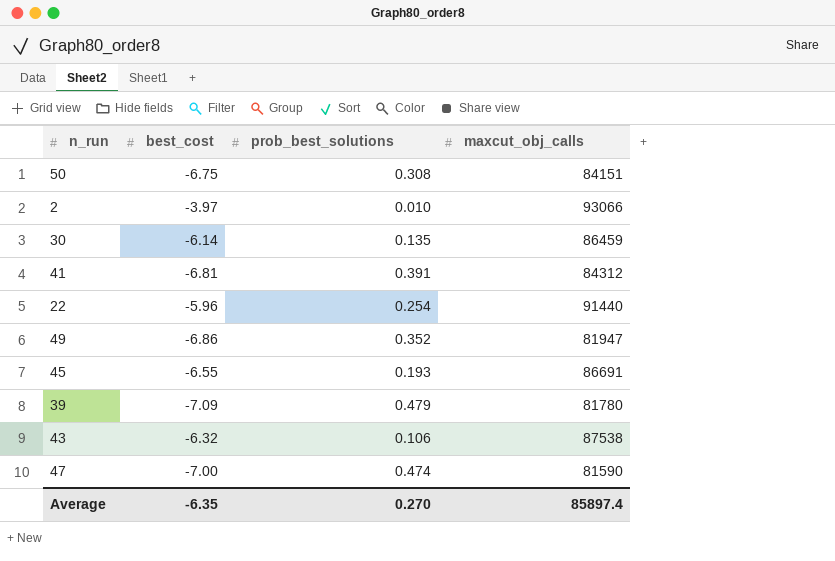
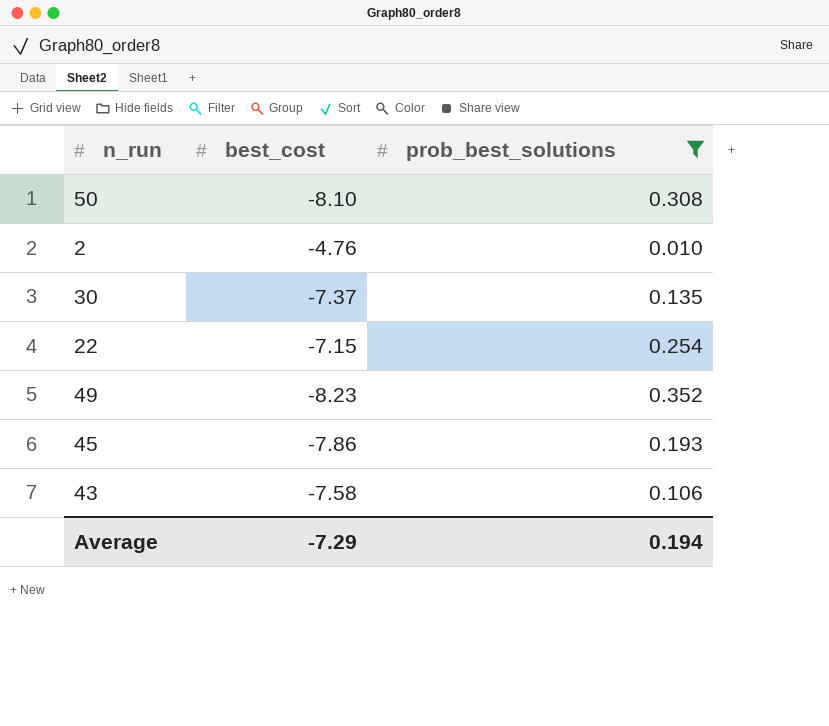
filter: none -> prob_best_solutions <= 0.352
column maxcut_obj_calls | position: 4 -> none
50 | best_cost: -6.75 -> -8.10
2 | best_cost: -3.97 -> -4.76
30 | best_cost: -6.14 -> -7.37
22 | best_cost: -5.96 -> -7.15
49 | best_cost: -6.86 -> -8.23
45 | best_cost: -6.55 -> -7.86
43 | best_cost: -6.32 -> -7.58
Average | best_cost: -6.35 -> -7.29
Average | prob_best_solutions: 0.270 -> 0.194

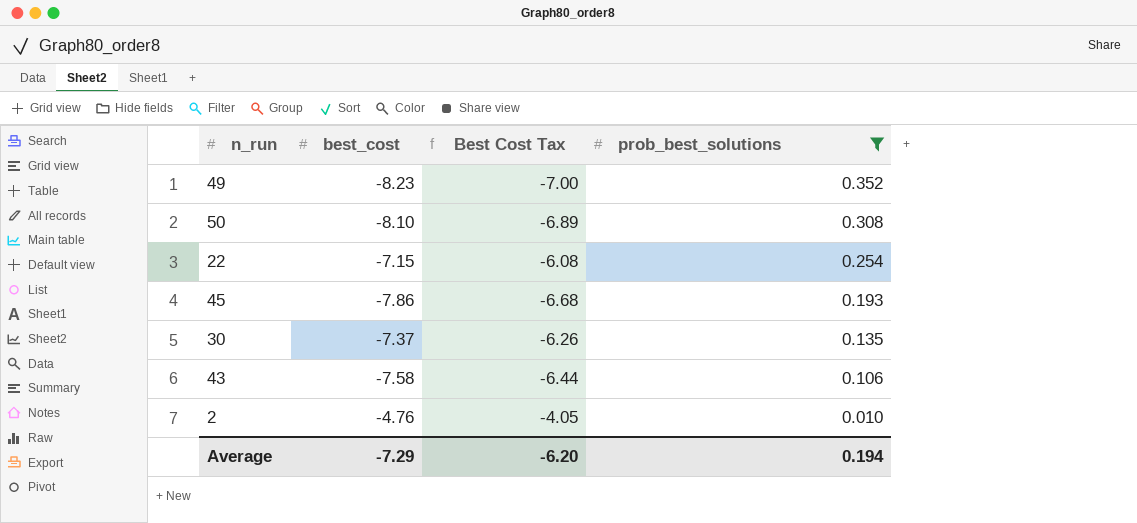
row order: none -> prob_best_solutions descending
column Best Cost Tax | formula: none -> [best_cost] * 0.85

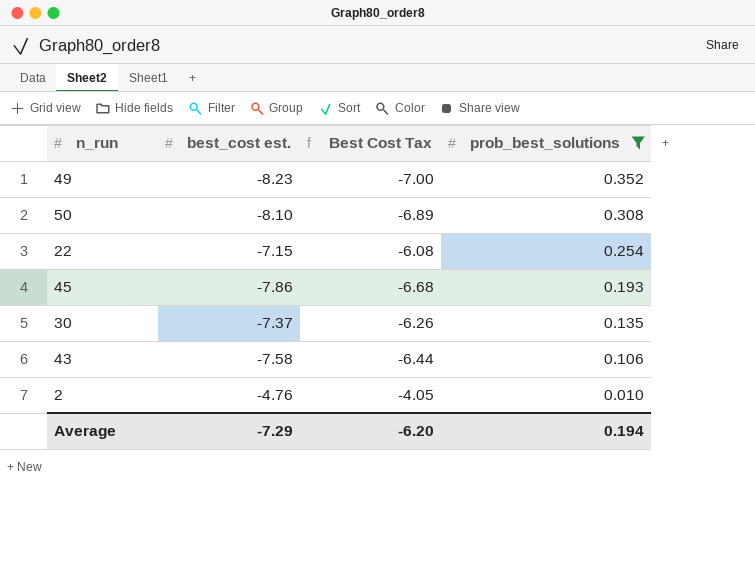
column name: best_cost -> best_cost est.

